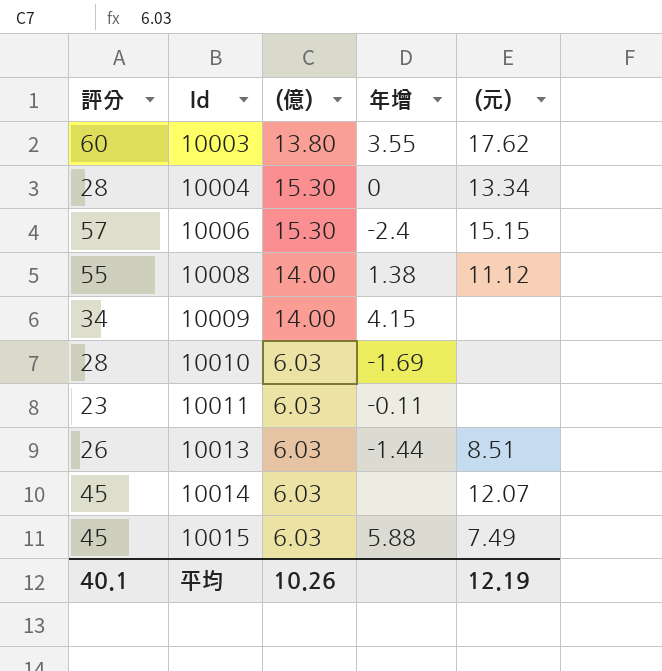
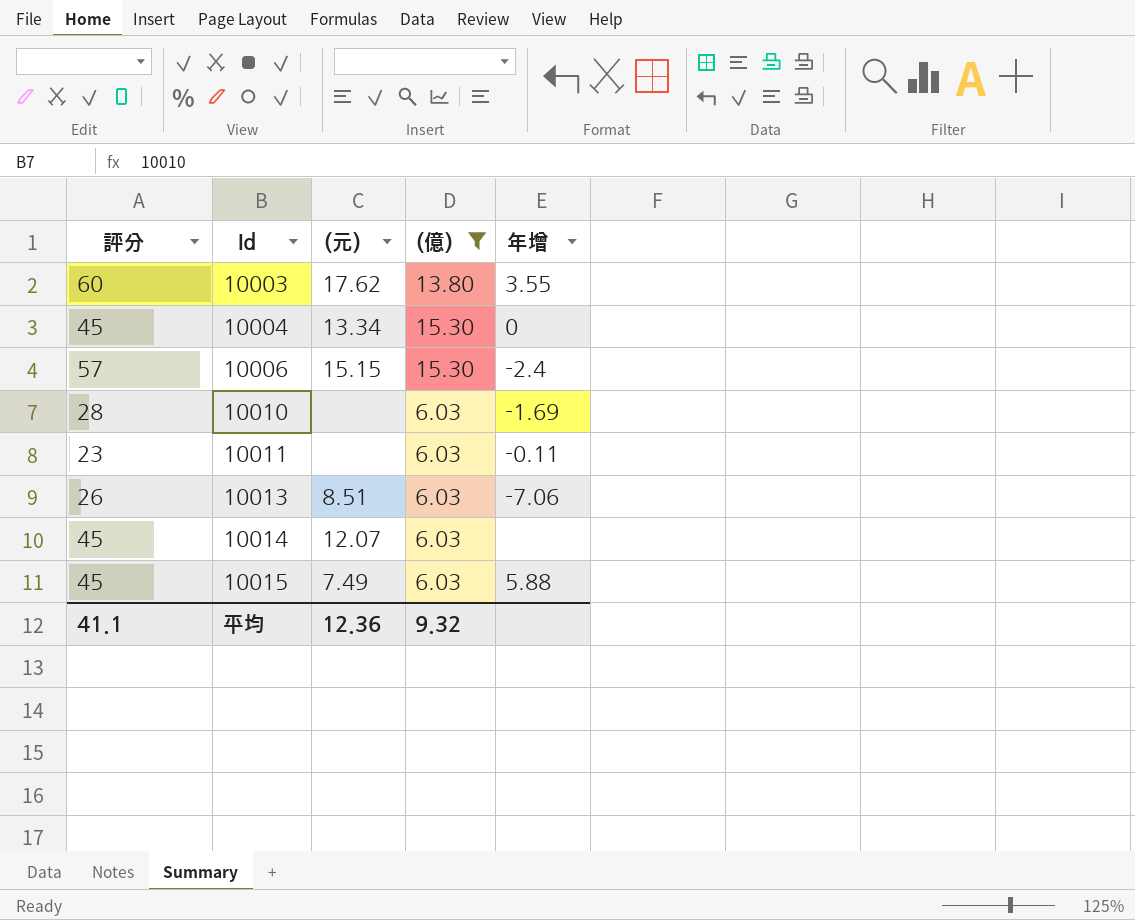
filter: none -> (億) != 14.00
column (元) | position: 5 -> 3
10004 | 評分: 28 -> 45
10013 | 年增: -1.44 -> -7.06
平均 | 評分: 40.1 -> 41.1
平均 | (元): 12.19 -> 12.36
平均 | (億): 10.26 -> 9.32

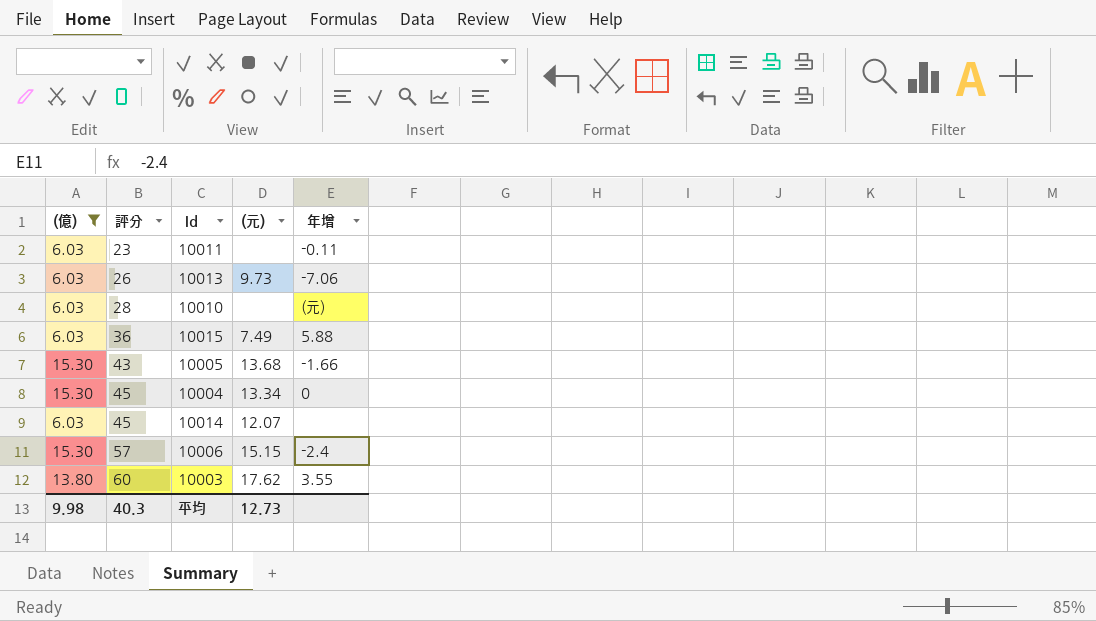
row order: Id ascending -> 評分 ascending
column (億) | position: 4 -> 1
10013 | (元): 8.51 -> 9.73
10010 | 年增: -1.69 -> (元)
10015 | 評分: 45 -> 36
row 10005: none -> 15.30 | 43 | 13.68 | -1.66
平均 | (億): 9.32 -> 9.98
平均 | 評分: 41.1 -> 40.3
平均 | (元): 12.36 -> 12.73

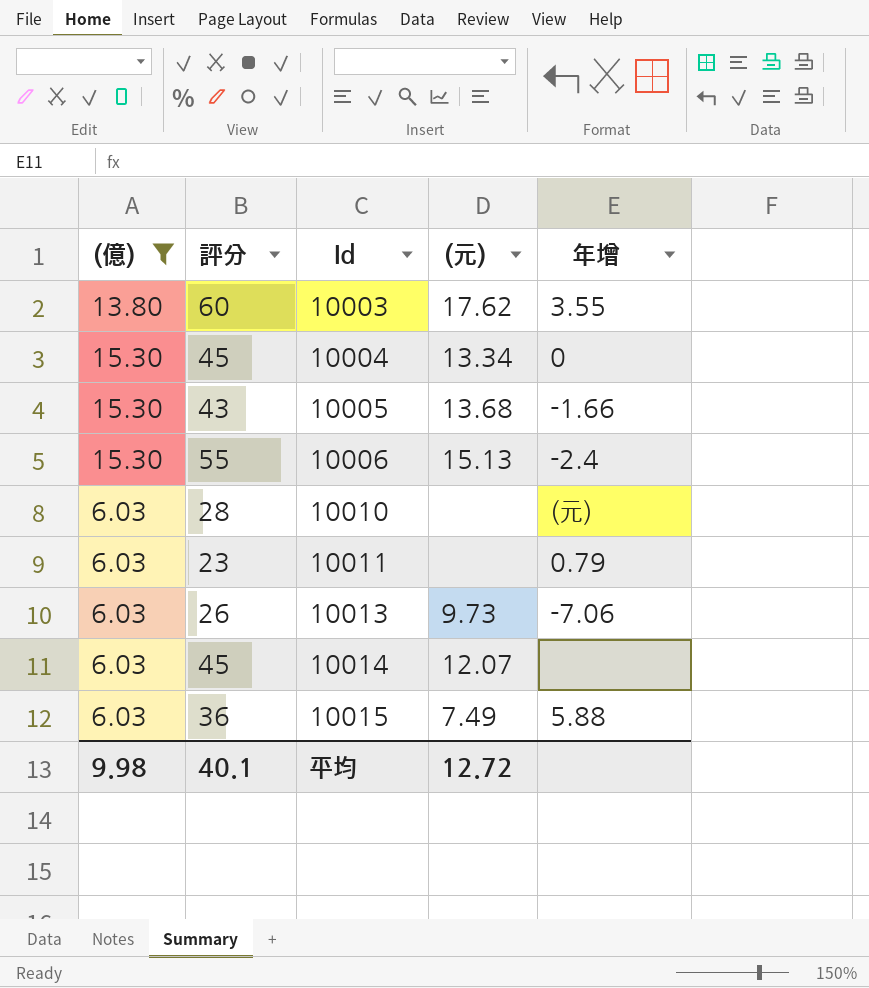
row order: 評分 ascending -> Id ascending
10006 | 評分: 57 -> 55
10006 | (元): 15.15 -> 15.13
10011 | 年增: -0.11 -> 0.79
平均 | 評分: 40.3 -> 40.1
平均 | (元): 12.73 -> 12.72

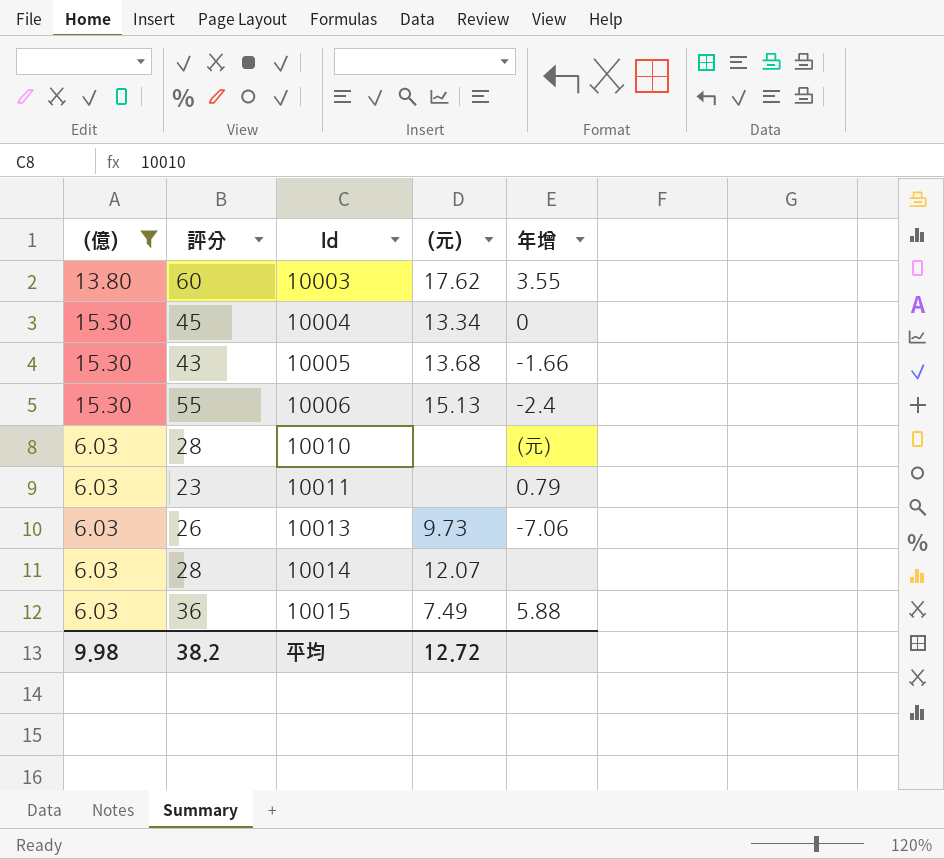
10014 | 評分: 45 -> 28
平均 | 評分: 40.1 -> 38.2

